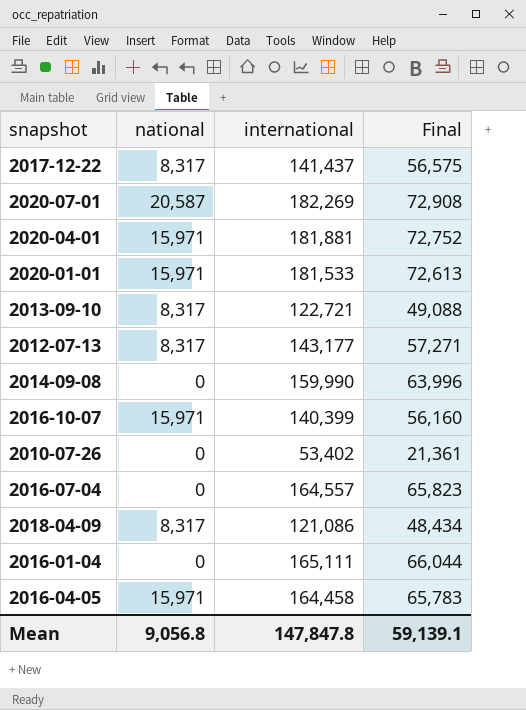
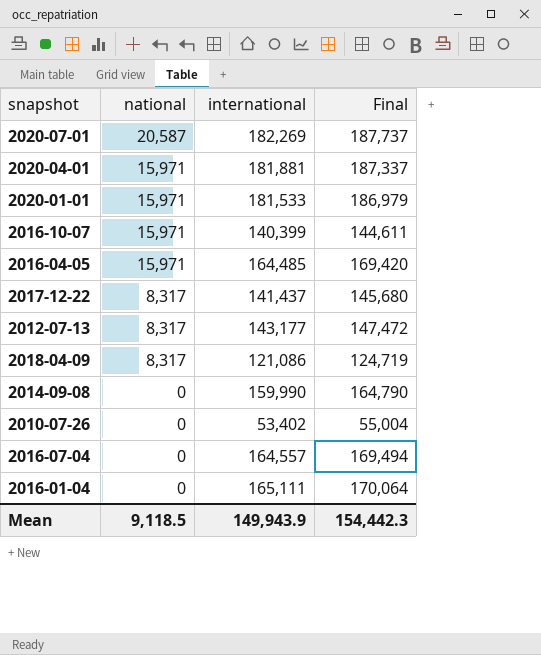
row order: none -> national descending
column Final | formula: [international] * 0.4 -> [international] * 1.03
row 2013-09-10: 8,317 | 122,721 | 49,088 -> none
2016-04-05 | international: 164,458 -> 164,485
Mean | national: 9,056.8 -> 9,118.5
Mean | international: 147,847.8 -> 149,943.9
Mean | Final: 59,139.1 -> 154,442.3

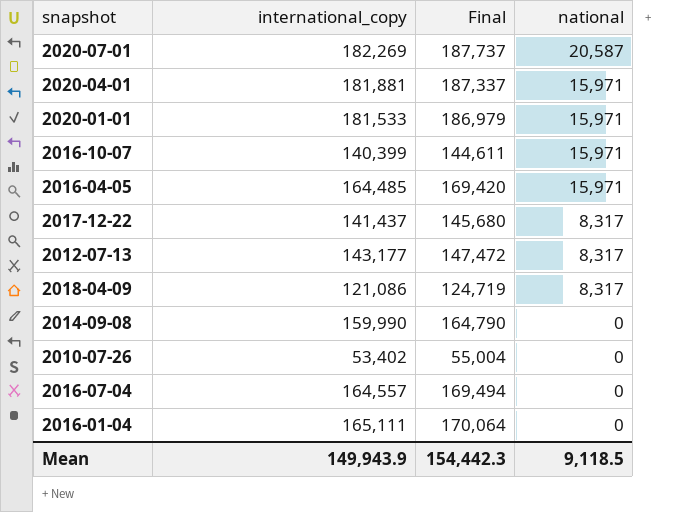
column name: international -> international_copy
column national | position: 2 -> 4

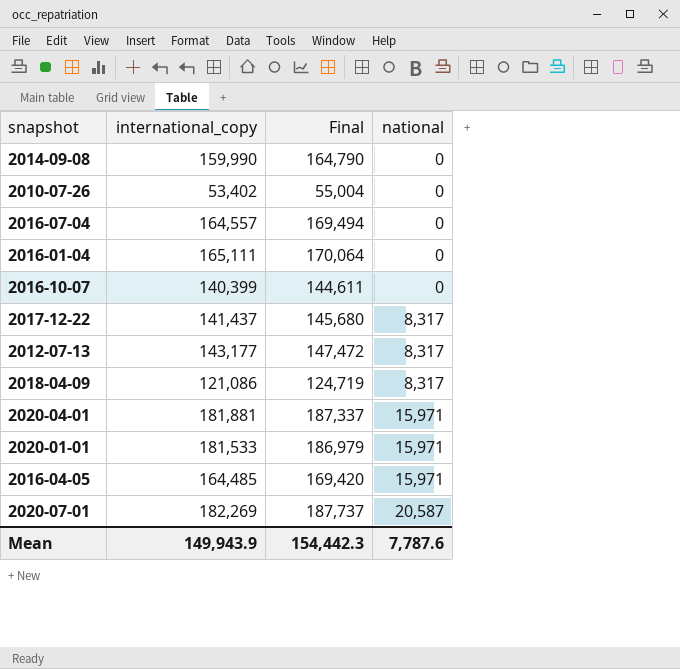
row order: national descending -> national ascending
2016-10-07 | national: 15,971 -> 0
Mean | national: 9,118.5 -> 7,787.6

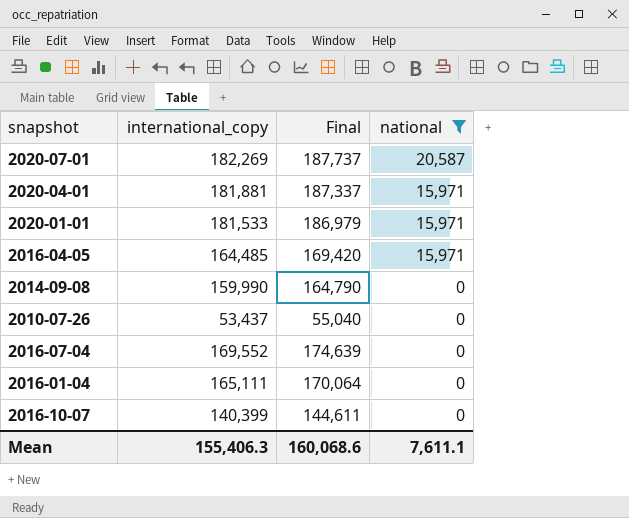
filter: none -> national != 8,317
row order: national ascending -> national descending
2010-07-26 | international_copy: 53,402 -> 53,437
2010-07-26 | Final: 55,004 -> 55,040
2016-07-04 | international_copy: 164,557 -> 169,552
2016-07-04 | Final: 169,494 -> 174,639
Mean | international_copy: 149,943.9 -> 155,406.3
Mean | Final: 154,442.3 -> 160,068.6
Mean | national: 7,787.6 -> 7,611.1

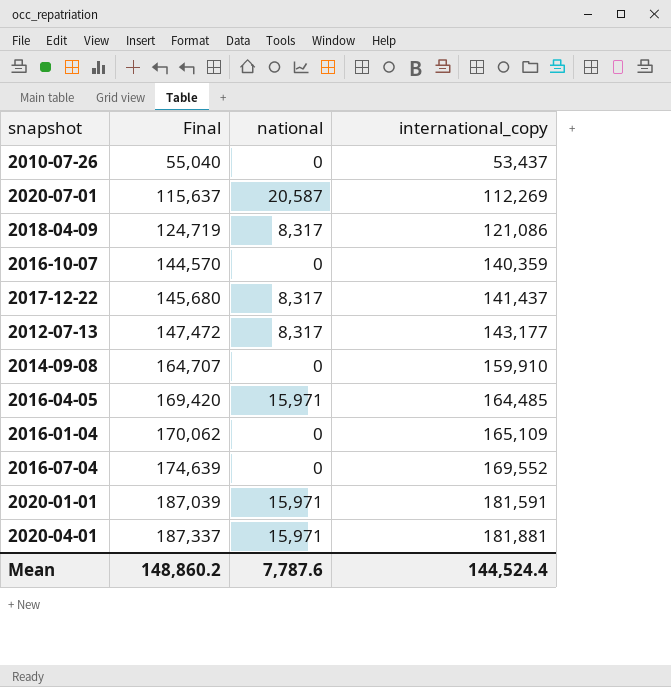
filter: national != 8,317 -> none
row order: national descending -> Final ascending
column international_copy | position: 2 -> 4
2020-07-01 | Final: 187,737 -> 115,637
2020-07-01 | international_copy: 182,269 -> 112,269
2016-10-07 | Final: 144,611 -> 144,570
2016-10-07 | international_copy: 140,399 -> 140,359
2014-09-08 | Final: 164,790 -> 164,707
2014-09-08 | international_copy: 159,990 -> 159,910
2016-01-04 | Final: 170,064 -> 170,062
2016-01-04 | international_copy: 165,111 -> 165,109
2020-01-01 | Final: 186,979 -> 187,039
2020-01-01 | international_copy: 181,533 -> 181,591
Mean | Final: 160,068.6 -> 148,860.2
Mean | national: 7,611.1 -> 7,787.6
Mean | international_copy: 155,406.3 -> 144,524.4

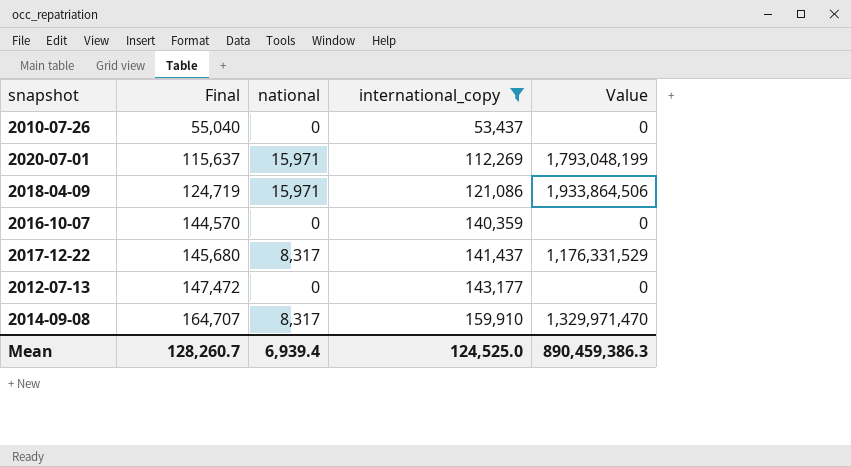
filter: none -> international_copy <= 159,910
column Value | formula: none -> [national] * [international_copy]
2020-07-01 | national: 20,587 -> 15,971
2018-04-09 | national: 8,317 -> 15,971
2012-07-13 | national: 8,317 -> 0
2014-09-08 | national: 0 -> 8,317
Mean | Final: 148,860.2 -> 128,260.7
Mean | national: 7,787.6 -> 6,939.4
Mean | international_copy: 144,524.4 -> 124,525.0

